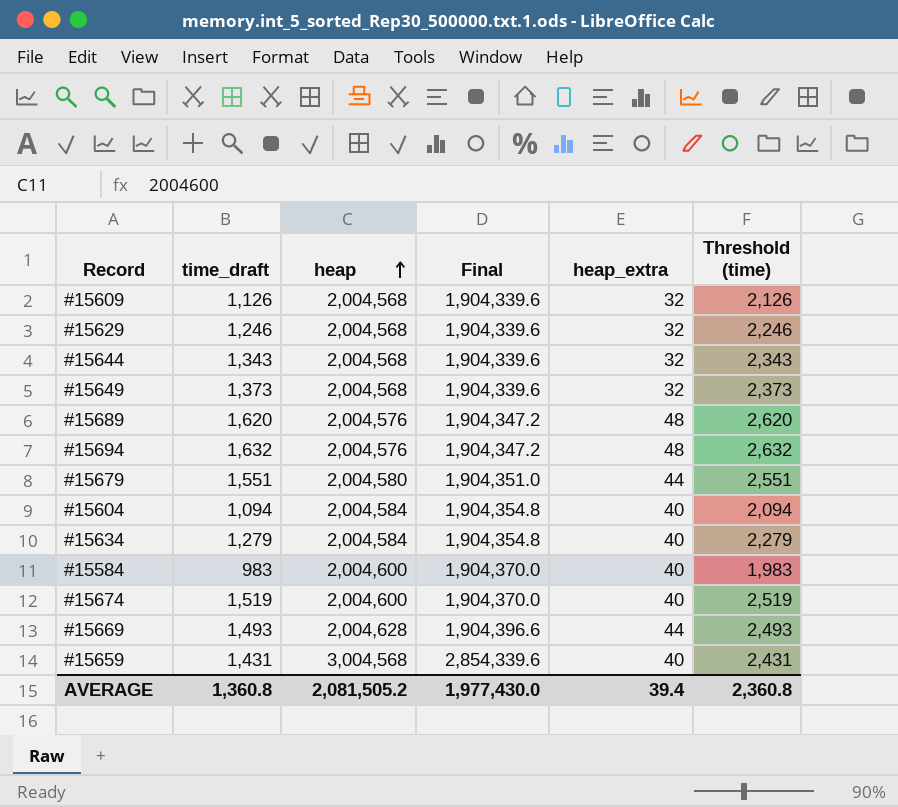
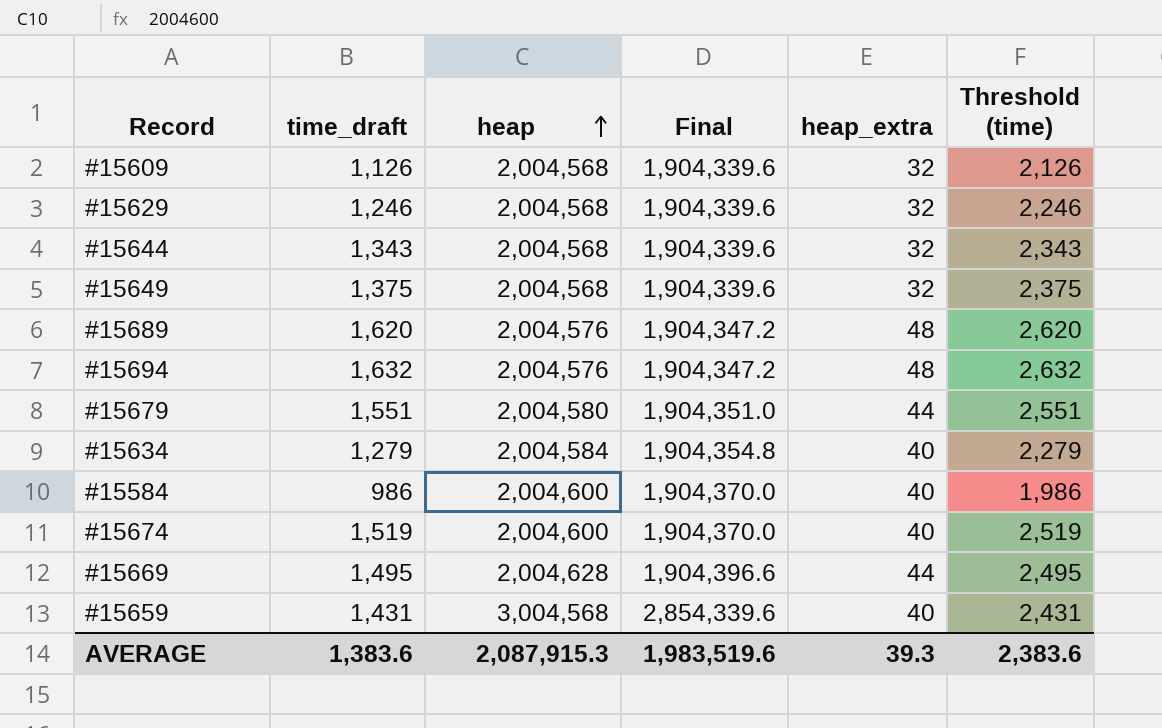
row #15604: 1,094 | 2,004,584 | 1,904,354.8 | 40 | 2,094 -> none
#15649 | time_draft: 1,373 -> 1,375
#15649 | Threshold (time): 2,373 -> 2,375
#15584 | time_draft: 983 -> 986
#15584 | Threshold (time): 1,983 -> 1,986
#15669 | time_draft: 1,493 -> 1,495
#15669 | Threshold (time): 2,493 -> 2,495
AVERAGE | time_draft: 1,360.8 -> 1,383.6
AVERAGE | heap: 2,081,505.2 -> 2,087,915.3
AVERAGE | Final: 1,977,430.0 -> 1,983,519.6
AVERAGE | heap_extra: 39.4 -> 39.3
AVERAGE | Threshold (time): 2,360.8 -> 2,383.6

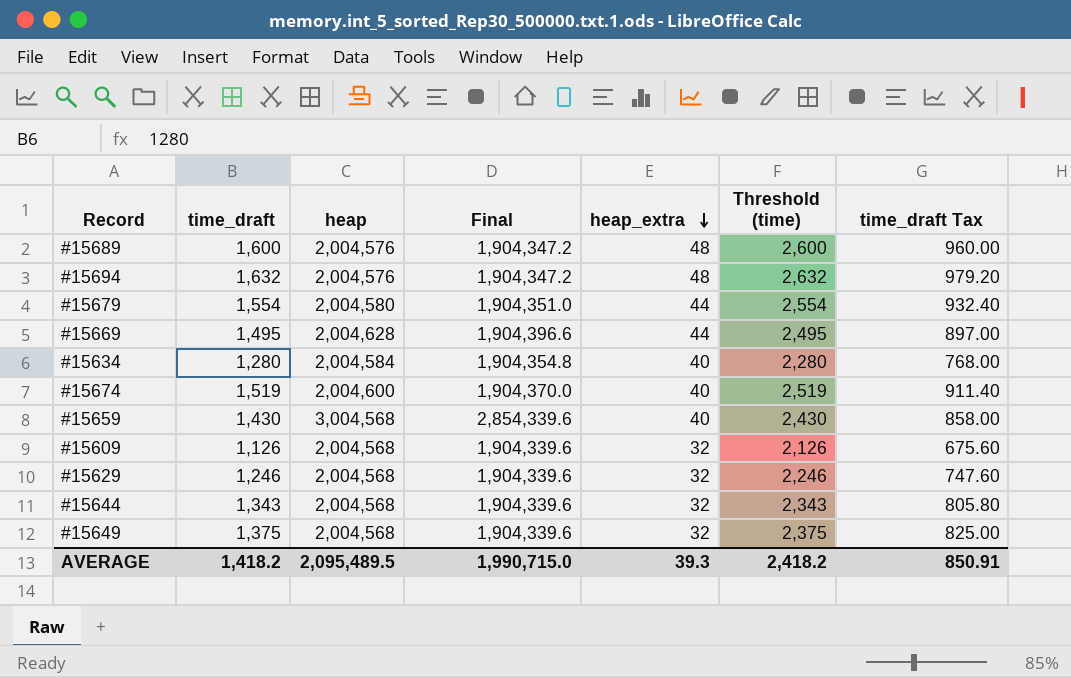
row order: heap ascending -> heap_extra descending
column time_draft Tax | formula: none -> [time_draft] * 0.6
row #15584: 986 | 2,004,600 | 1,904,370.0 | 40 | 1,986 -> none
#15689 | time_draft: 1,620 -> 1,600
#15689 | Threshold (time): 2,620 -> 2,600
#15679 | time_draft: 1,551 -> 1,554
#15679 | Threshold (time): 2,551 -> 2,554
#15634 | time_draft: 1,279 -> 1,280
#15634 | Threshold (time): 2,279 -> 2,280
#15659 | time_draft: 1,431 -> 1,430
#15659 | Threshold (time): 2,431 -> 2,430
AVERAGE | time_draft: 1,383.6 -> 1,418.2
AVERAGE | heap: 2,087,915.3 -> 2,095,489.5
AVERAGE | Final: 1,983,519.6 -> 1,990,715.0
AVERAGE | Threshold (time): 2,383.6 -> 2,418.2

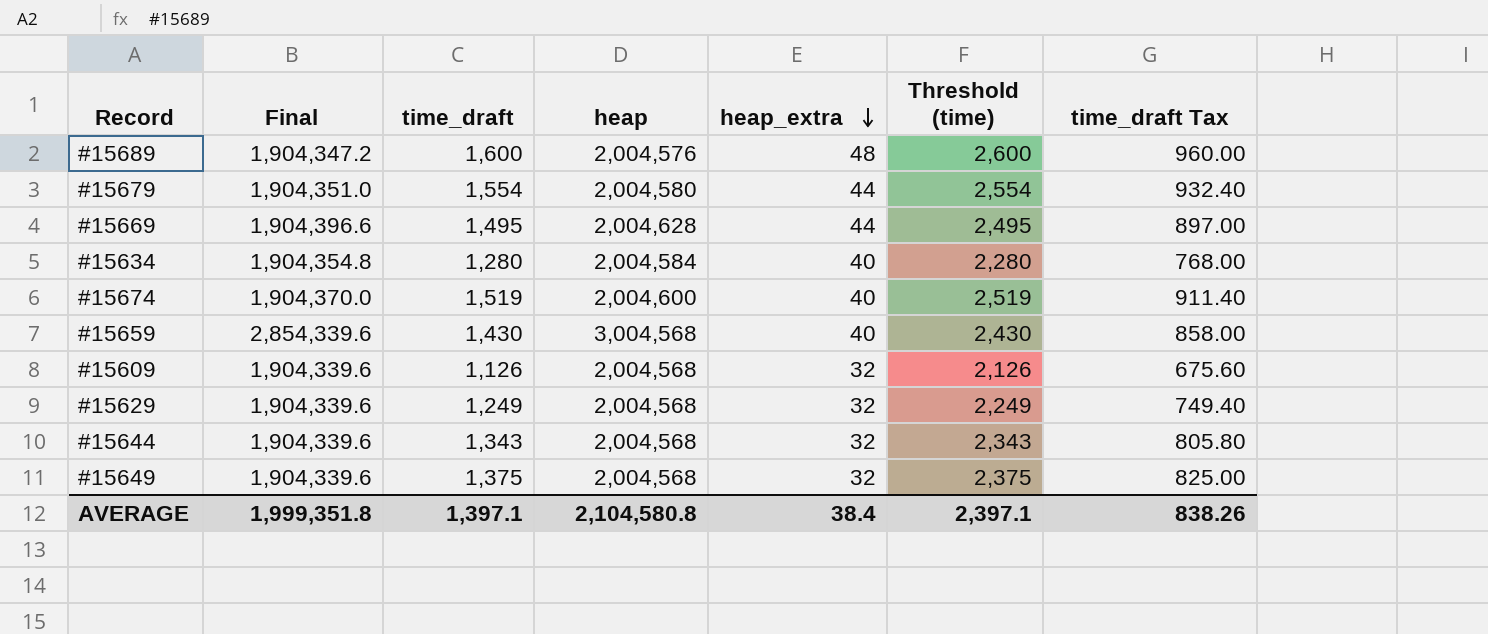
column Final | position: 4 -> 2
row #15694: 1,632 | 2,004,576 | 1,904,347.2 | 48 | 2,632 | 979.20 -> none
#15629 | time_draft: 1,246 -> 1,249
#15629 | Threshold (time): 2,246 -> 2,249
#15629 | time_draft Tax: 747.60 -> 749.40
AVERAGE | Final: 1,990,715.0 -> 1,999,351.8
AVERAGE | time_draft: 1,418.2 -> 1,397.1
AVERAGE | heap: 2,095,489.5 -> 2,104,580.8
AVERAGE | heap_extra: 39.3 -> 38.4
AVERAGE | Threshold (time): 2,418.2 -> 2,397.1
AVERAGE | time_draft Tax: 850.91 -> 838.26

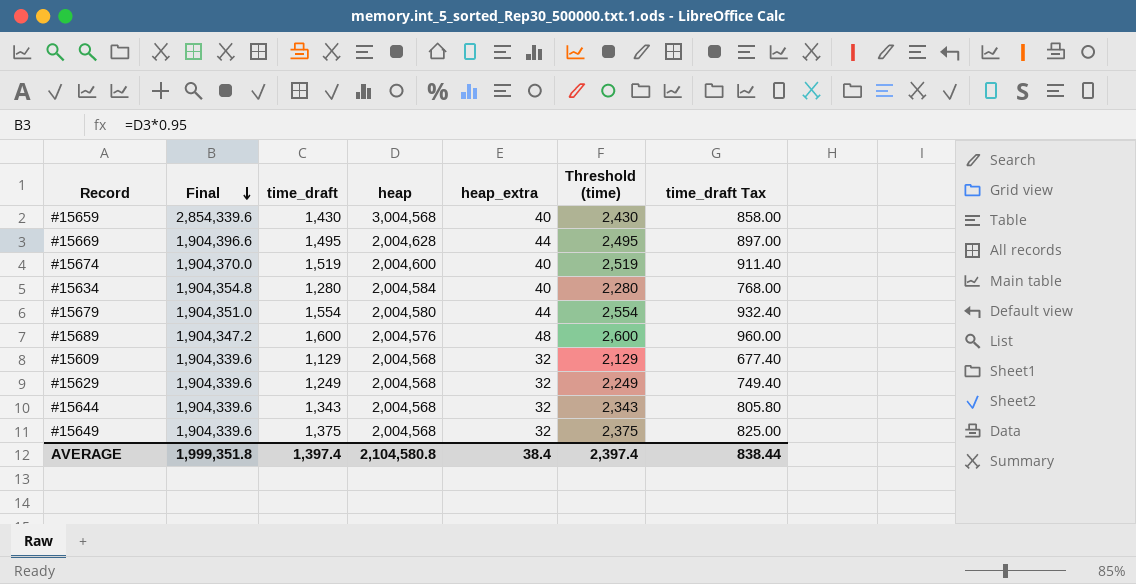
row order: heap_extra descending -> Final descending
#15609 | time_draft: 1,126 -> 1,129
#15609 | Threshold (time): 2,126 -> 2,129
#15609 | time_draft Tax: 675.60 -> 677.40
AVERAGE | time_draft: 1,397.1 -> 1,397.4
AVERAGE | Threshold (time): 2,397.1 -> 2,397.4
AVERAGE | time_draft Tax: 838.26 -> 838.44

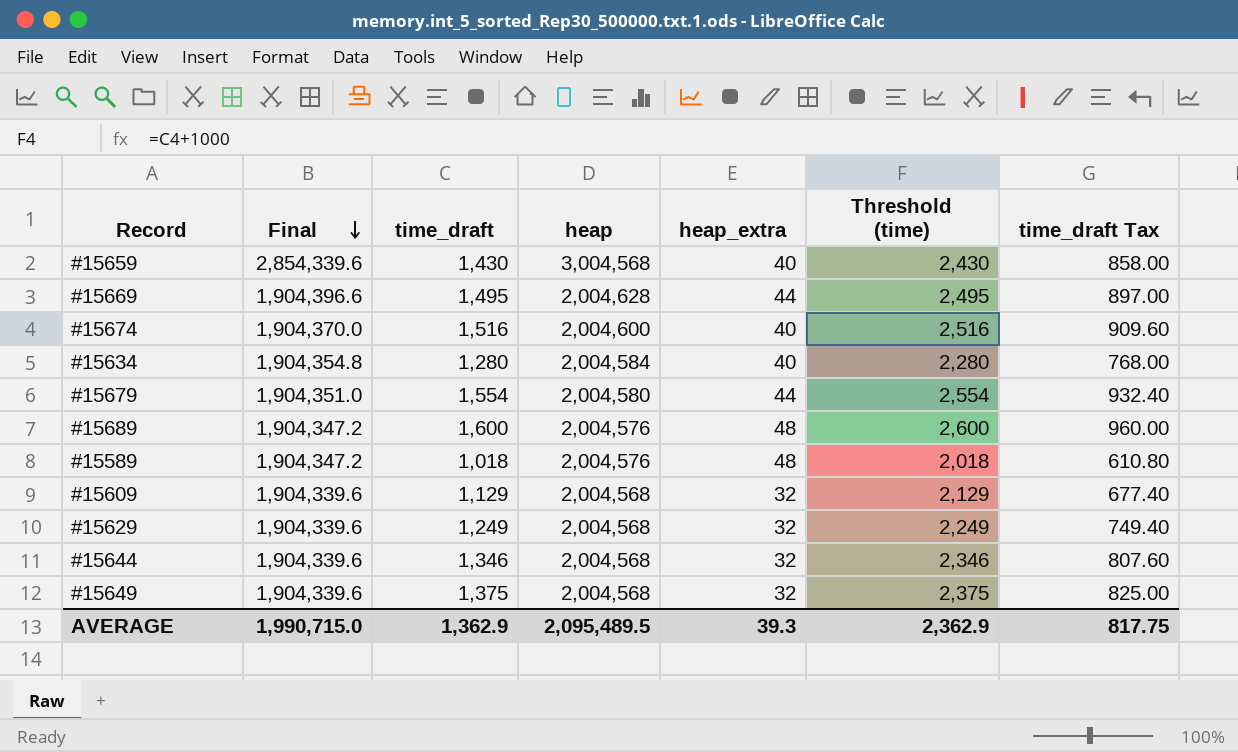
#15674 | time_draft: 1,519 -> 1,516
#15674 | Threshold (time): 2,519 -> 2,516
#15674 | time_draft Tax: 911.40 -> 909.60
row #15589: none -> 1,904,347.2 | 1,018 | 2,004,576 | 48 | 2,018 | 610.80
#15644 | time_draft: 1,343 -> 1,346
#15644 | Threshold (time): 2,343 -> 2,346
#15644 | time_draft Tax: 805.80 -> 807.60
AVERAGE | Final: 1,999,351.8 -> 1,990,715.0
AVERAGE | time_draft: 1,397.4 -> 1,362.9
AVERAGE | heap: 2,104,580.8 -> 2,095,489.5
AVERAGE | heap_extra: 38.4 -> 39.3
AVERAGE | Threshold (time): 2,397.4 -> 2,362.9
AVERAGE | time_draft Tax: 838.44 -> 817.75

